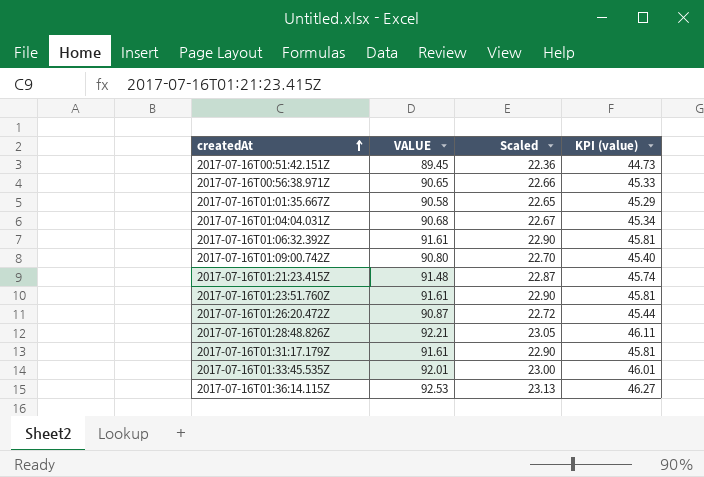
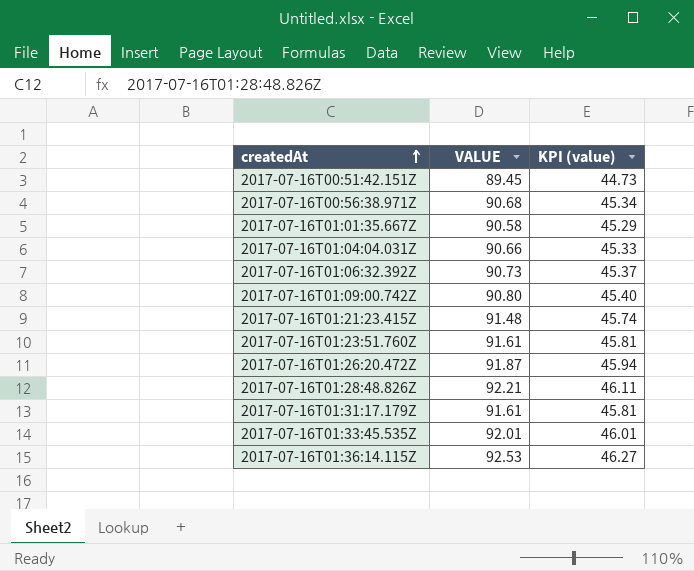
column Scaled | formula: [VALUE] * 0.25 -> none
2017-07-16T00:56:38.971Z | VALUE: 90.65 -> 90.68
2017-07-16T00:56:38.971Z | KPI (value): 45.33 -> 45.34
2017-07-16T01:04:04.031Z | VALUE: 90.68 -> 90.66
2017-07-16T01:04:04.031Z | KPI (value): 45.34 -> 45.33
2017-07-16T01:06:32.392Z | VALUE: 91.61 -> 90.73
2017-07-16T01:06:32.392Z | KPI (value): 45.81 -> 45.37
2017-07-16T01:26:20.472Z | VALUE: 90.87 -> 91.87
2017-07-16T01:26:20.472Z | KPI (value): 45.44 -> 45.94

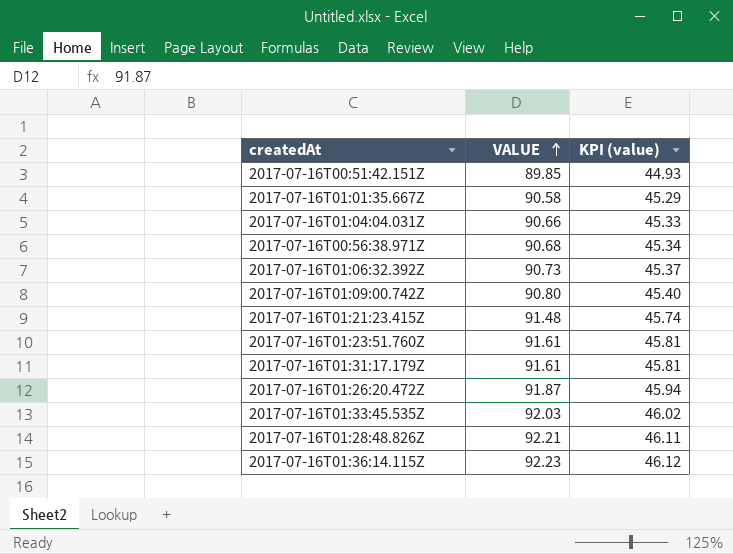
row order: createdAt ascending -> VALUE ascending
2017-07-16T00:51:42.151Z | VALUE: 89.45 -> 89.85
2017-07-16T00:51:42.151Z | KPI (value): 44.73 -> 44.93
2017-07-16T01:33:45.535Z | VALUE: 92.01 -> 92.03
2017-07-16T01:33:45.535Z | KPI (value): 46.01 -> 46.02
2017-07-16T01:36:14.115Z | VALUE: 92.53 -> 92.23
2017-07-16T01:36:14.115Z | KPI (value): 46.27 -> 46.12

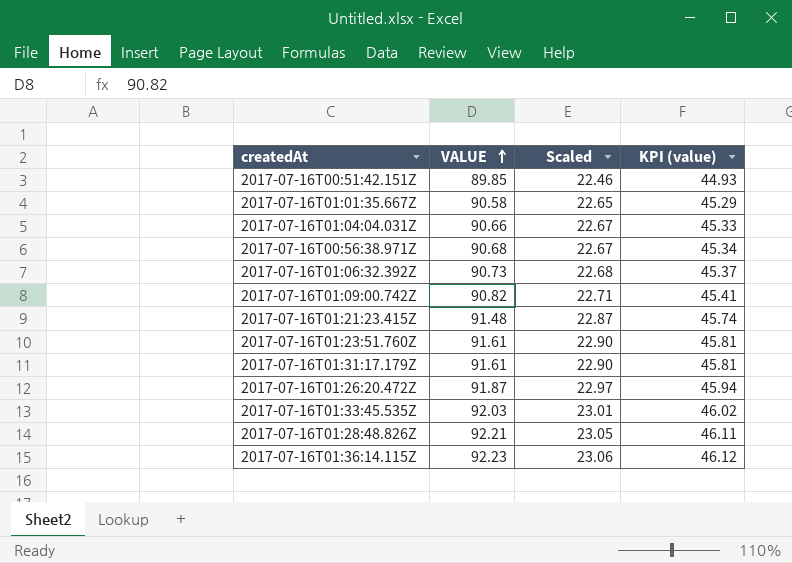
column Scaled | formula: none -> [VALUE] * 0.25
2017-07-16T01:09:00.742Z | VALUE: 90.80 -> 90.82
2017-07-16T01:09:00.742Z | KPI (value): 45.40 -> 45.41

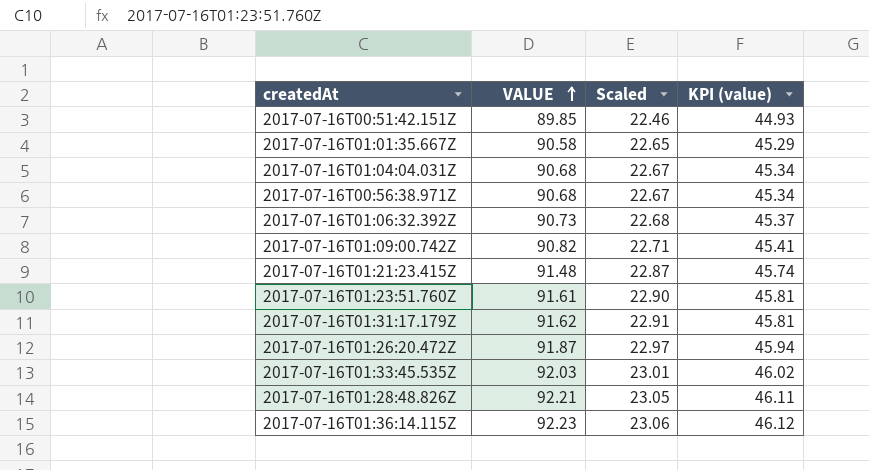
2017-07-16T01:04:04.031Z | VALUE: 90.66 -> 90.68
2017-07-16T01:04:04.031Z | KPI (value): 45.33 -> 45.34
2017-07-16T01:31:17.179Z | VALUE: 91.61 -> 91.62
2017-07-16T01:31:17.179Z | Scaled: 22.90 -> 22.91

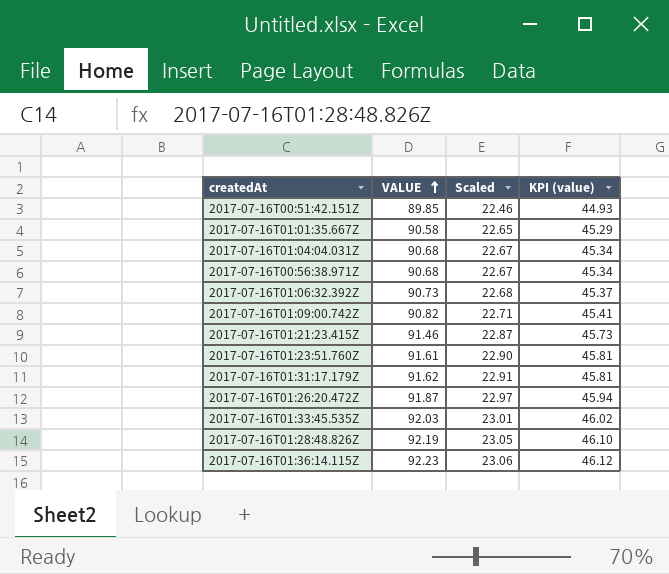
2017-07-16T01:21:23.415Z | VALUE: 91.48 -> 91.46
2017-07-16T01:21:23.415Z | KPI (value): 45.74 -> 45.73
2017-07-16T01:28:48.826Z | VALUE: 92.21 -> 92.19
2017-07-16T01:28:48.826Z | KPI (value): 46.11 -> 46.10

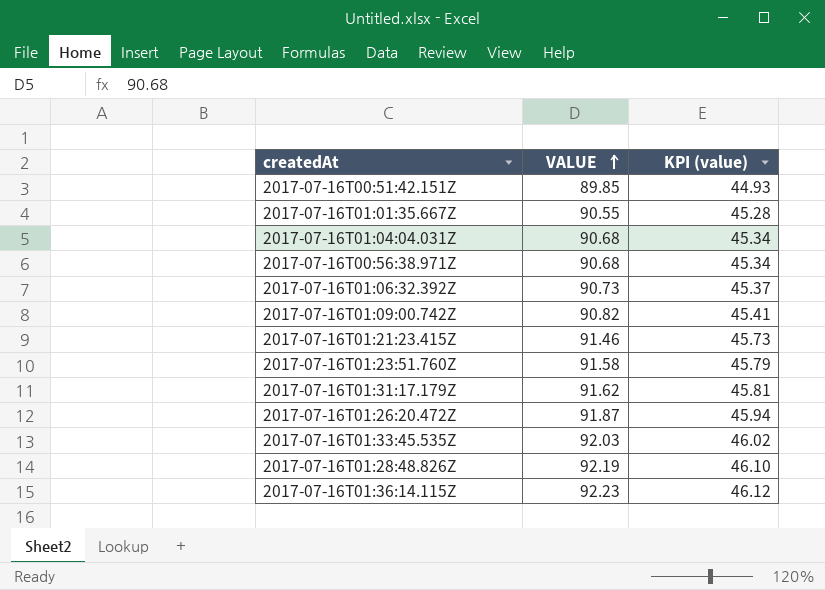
column Scaled | formula: [VALUE] * 0.25 -> none
2017-07-16T01:01:35.667Z | VALUE: 90.58 -> 90.55
2017-07-16T01:01:35.667Z | KPI (value): 45.29 -> 45.28
2017-07-16T01:23:51.760Z | VALUE: 91.61 -> 91.58
2017-07-16T01:23:51.760Z | KPI (value): 45.81 -> 45.79

